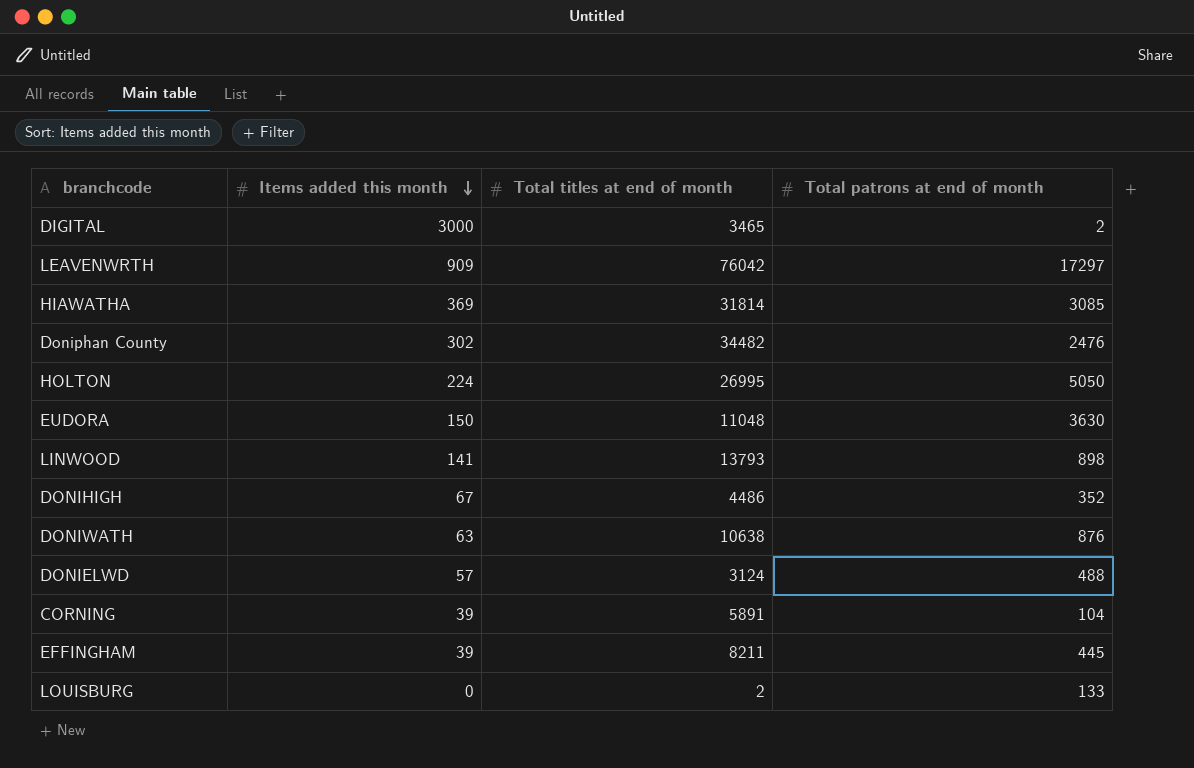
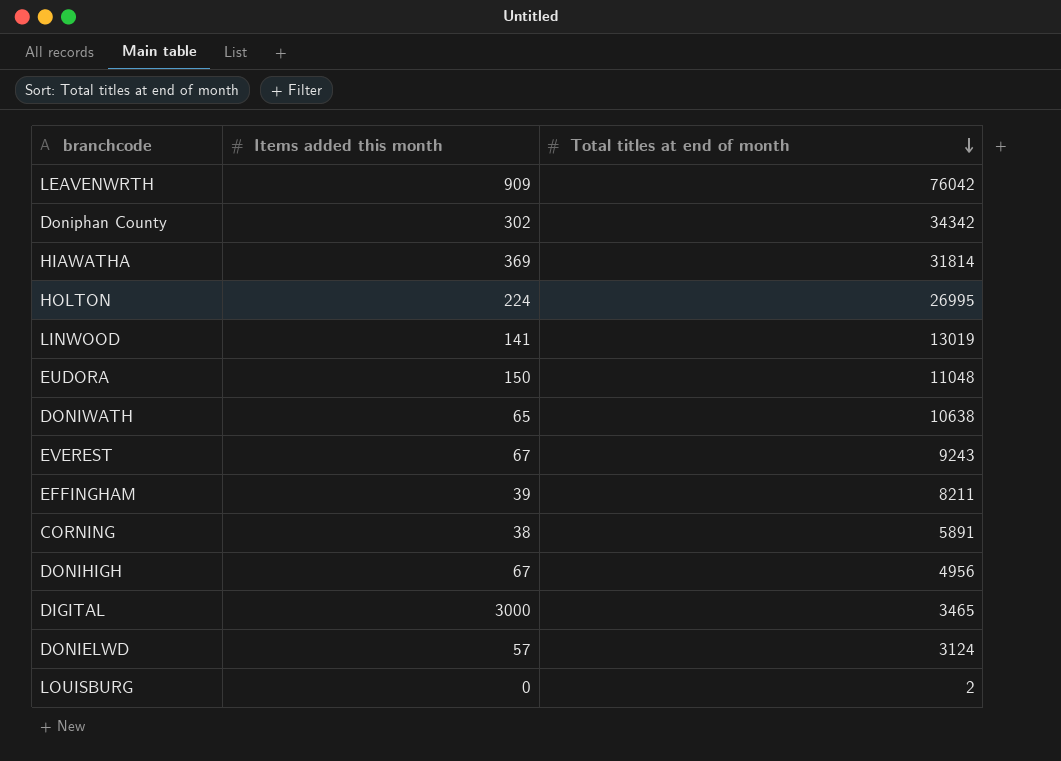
row order: Items added this month descending -> Total titles at end of month descending
column Total patrons at end of month | position: 4 -> none
Doniphan County | Total titles at end of month: 34482 -> 34342
LINWOOD | Total titles at end of month: 13793 -> 13019
DONIWATH | Items added this month: 63 -> 65
row EVEREST: none -> 67 | 9243
CORNING | Items added this month: 39 -> 38
DONIHIGH | Total titles at end of month: 4486 -> 4956

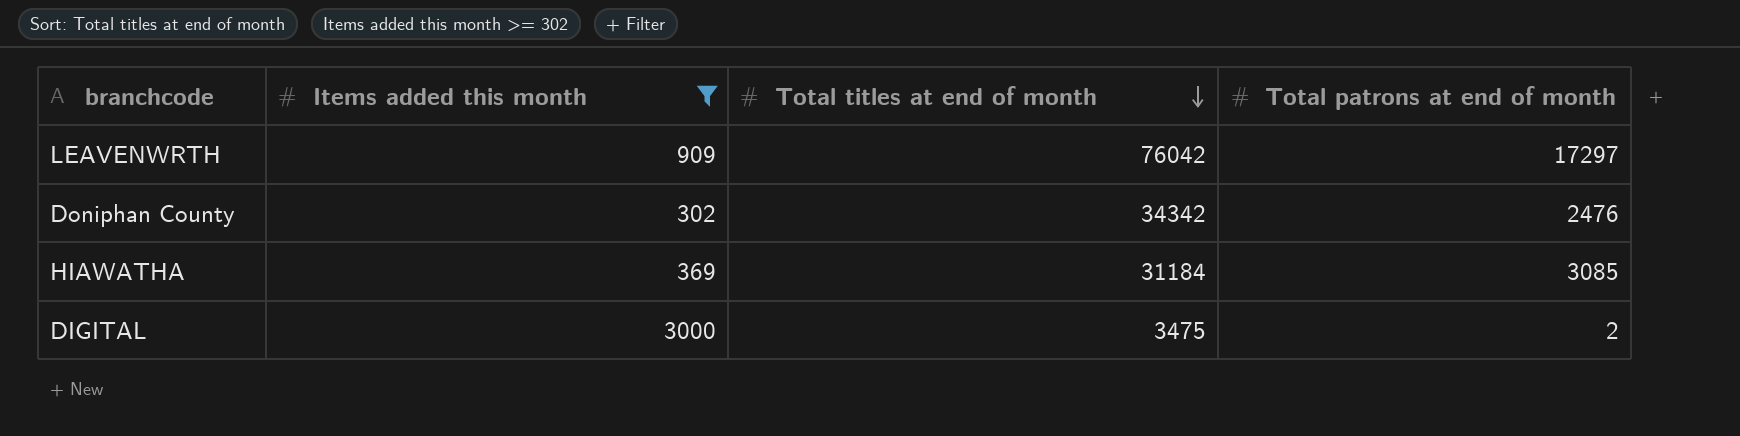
filter: none -> Items added this month >= 302
column Total patrons at end of month | position: none -> 4
HIAWATHA | Total titles at end of month: 31814 -> 31184
DIGITAL | Total titles at end of month: 3465 -> 3475

